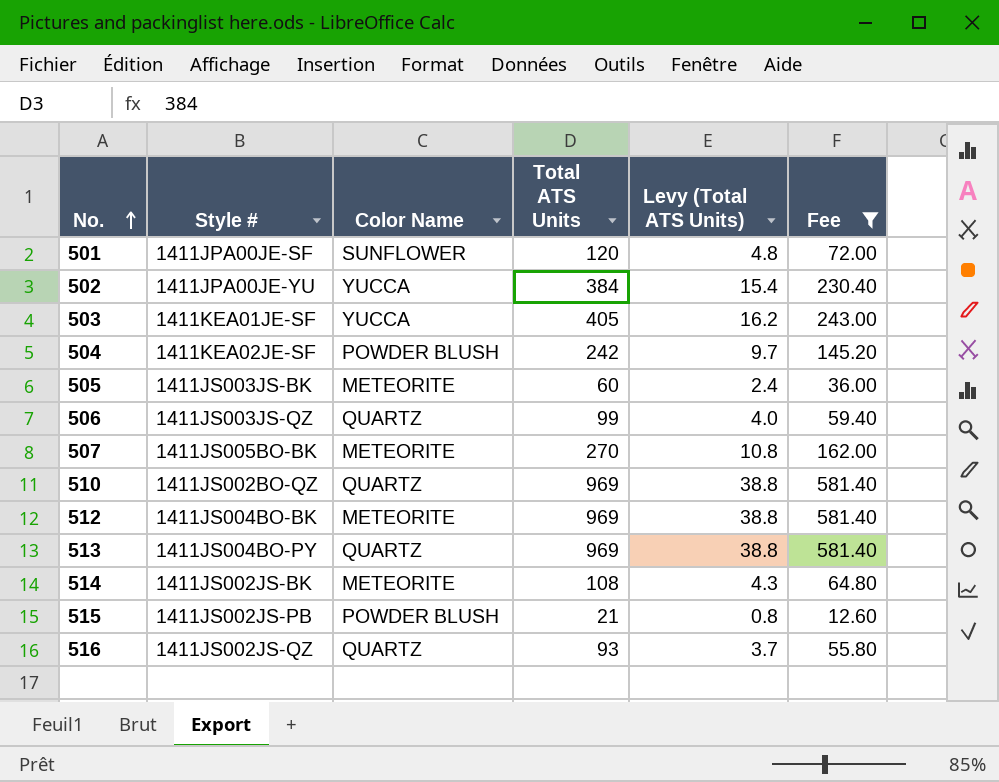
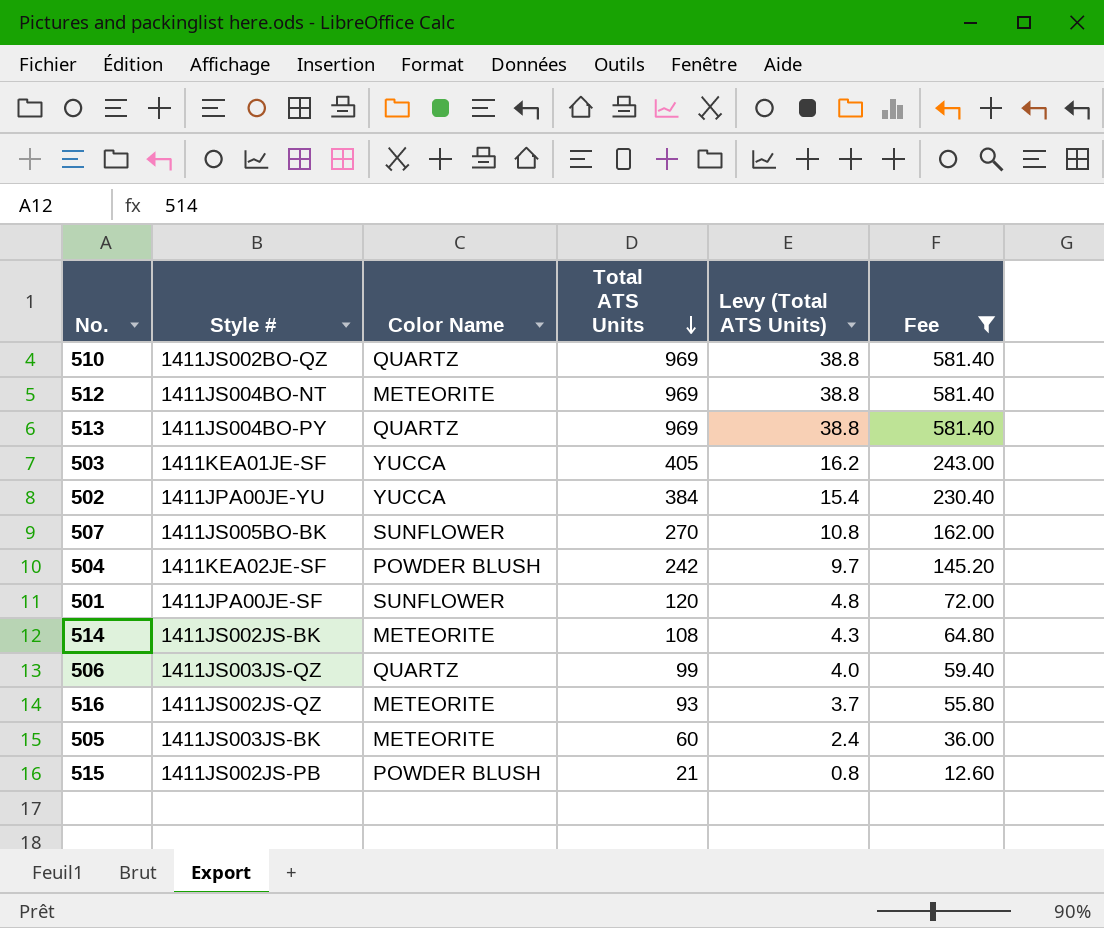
row order: No. ascending -> Total ATS Units descending
512 | Style #: 1411JS004BO-BK -> 1411JS004BO-NT
507 | Color Name: METEORITE -> SUNFLOWER
516 | Color Name: QUARTZ -> METEORITE

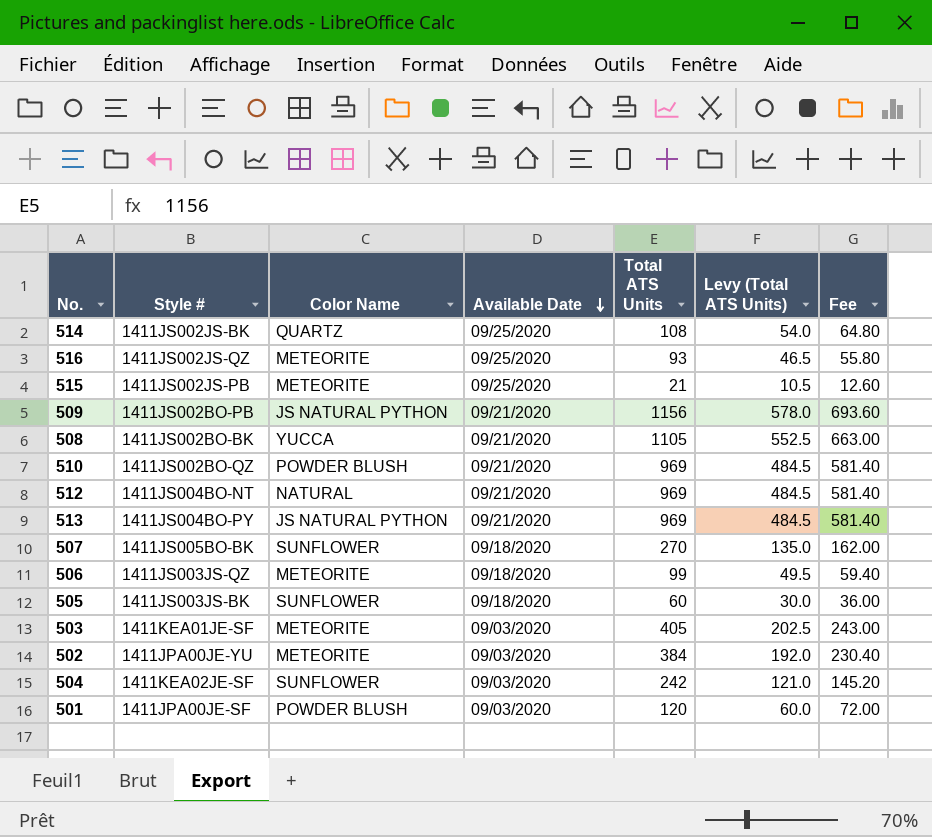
filter: Fee <= 581.40 -> none
row order: Total ATS Units descending -> Available Date descending
column Available Date | position: none -> 4
column Levy (Total ATS Units) | formula: [Total ATS Units] * 0.04 -> [Total ATS Units] * 0.5
514 | Color Name: METEORITE -> QUARTZ
515 | Color Name: POWDER BLUSH -> METEORITE
510 | Color Name: QUARTZ -> POWDER BLUSH
512 | Color Name: METEORITE -> NATURAL
513 | Color Name: QUARTZ -> JS NATURAL PYTHON
506 | Color Name: QUARTZ -> METEORITE
505 | Color Name: METEORITE -> SUNFLOWER
503 | Color Name: YUCCA -> METEORITE
502 | Color Name: YUCCA -> METEORITE
504 | Color Name: POWDER BLUSH -> SUNFLOWER
501 | Color Name: SUNFLOWER -> POWDER BLUSH

